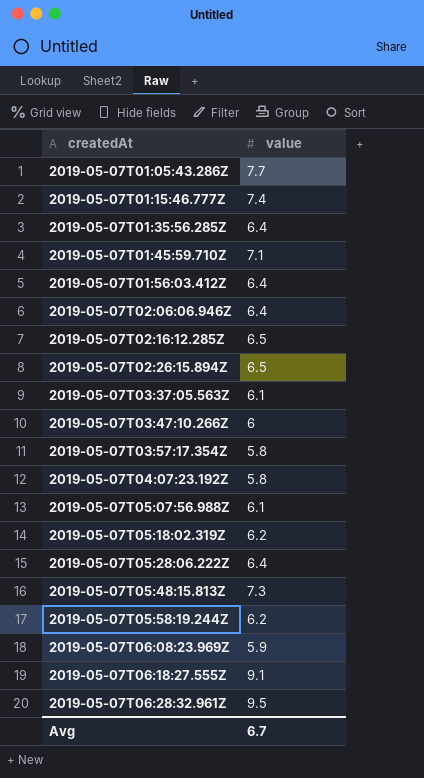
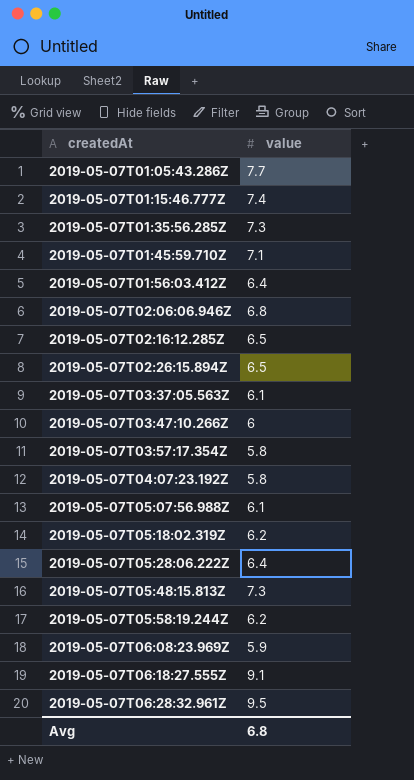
2019-05-07T01:35:56.285Z | value: 6.4 -> 7.3
2019-05-07T02:06:06.946Z | value: 6.4 -> 6.8
Avg | value: 6.7 -> 6.8

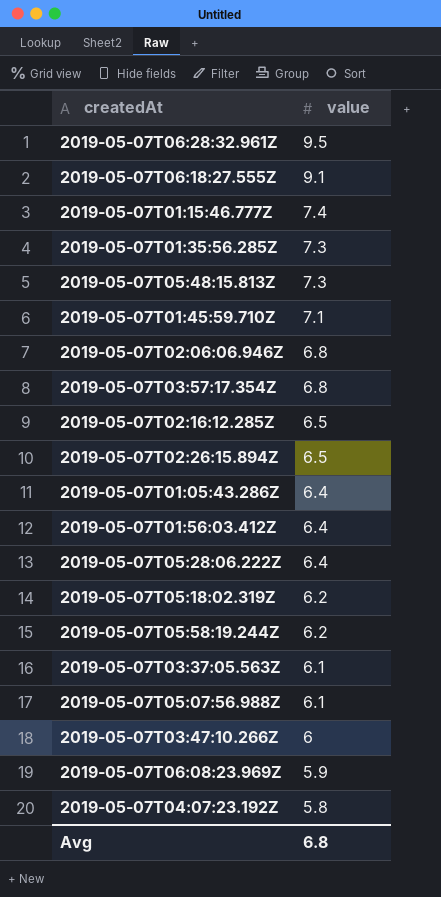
row order: createdAt ascending -> value descending
2019-05-07T03:57:17.354Z | value: 5.8 -> 6.8
2019-05-07T01:05:43.286Z | value: 7.7 -> 6.4

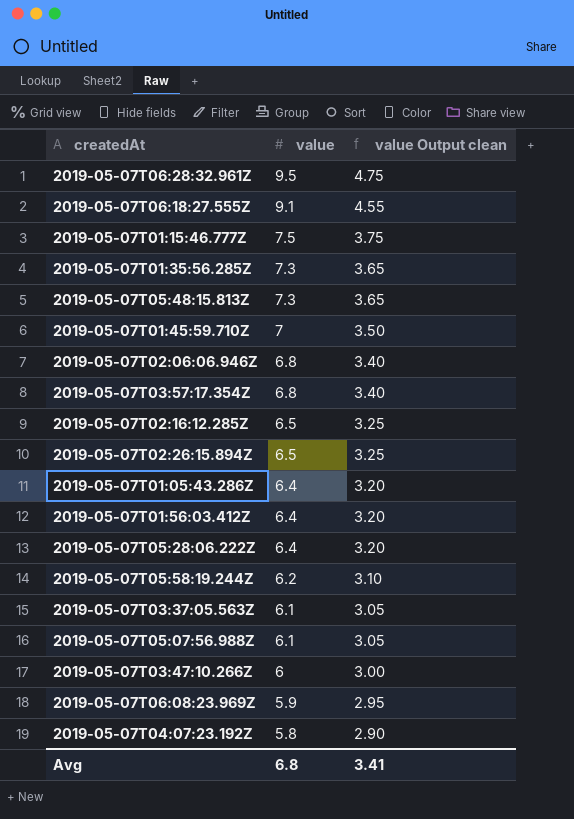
column value Output clean | formula: none -> [value] * 0.5
row 2019-05-07T05:18:02.319Z: 6.2 -> none
2019-05-07T01:15:46.777Z | value: 7.4 -> 7.5
2019-05-07T01:45:59.710Z | value: 7.1 -> 7

